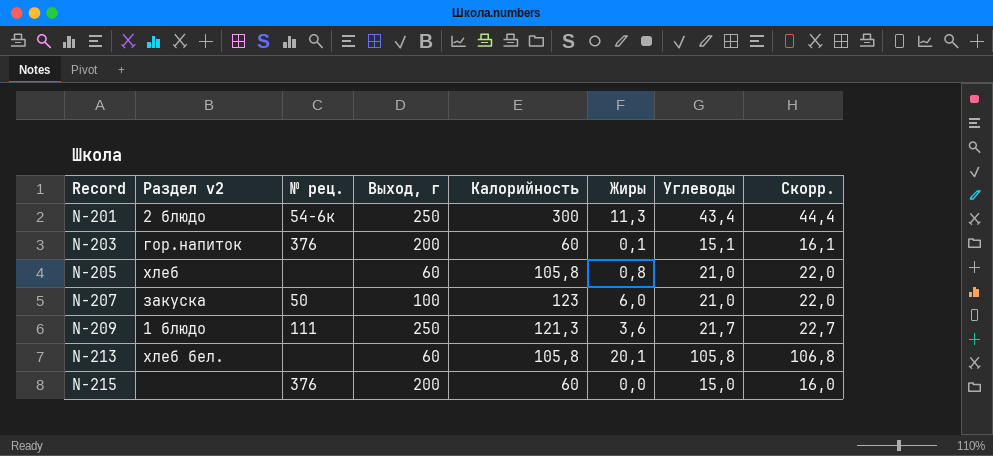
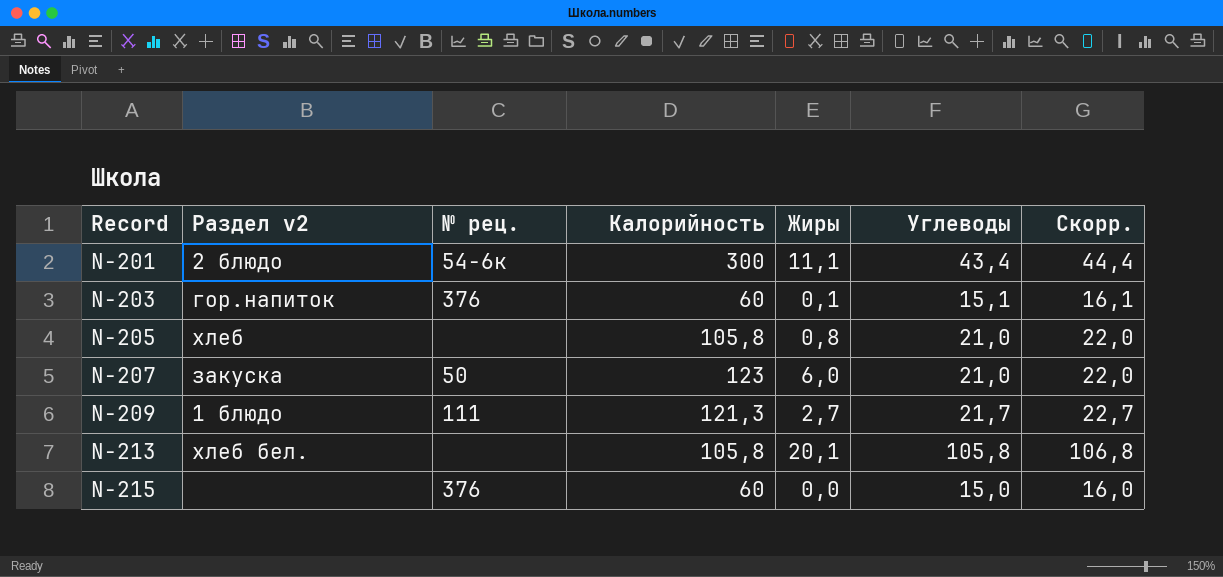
column Выход, г | position: 4 -> none
N-201 | Жиры: 11,3 -> 11,1
N-209 | Жиры: 3,6 -> 2,7

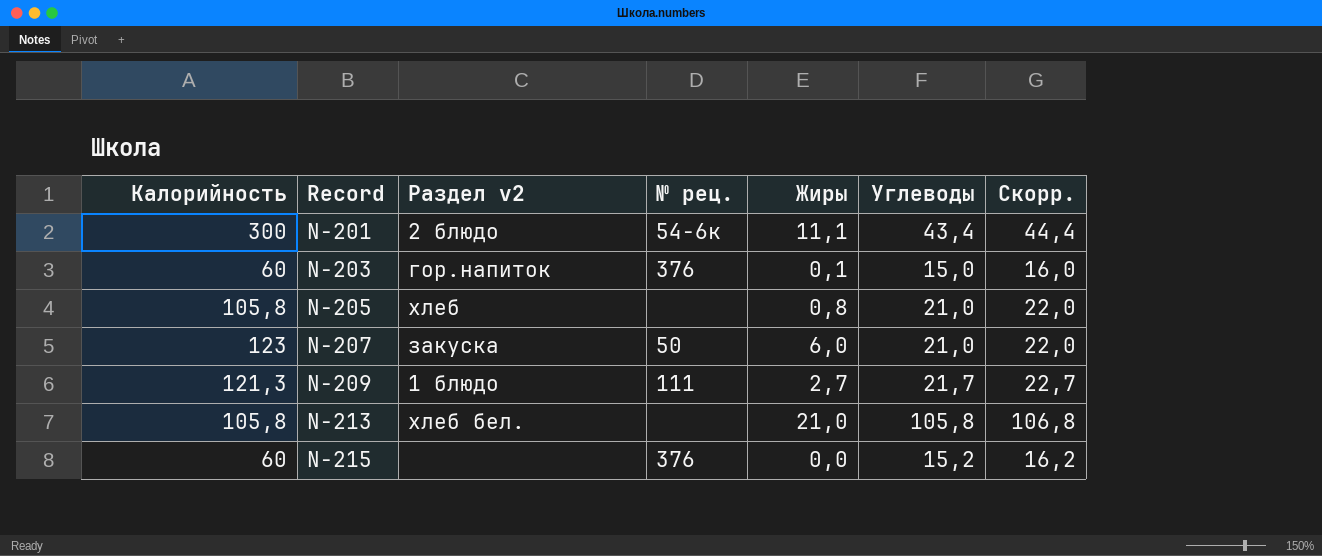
column Калорийность | position: 4 -> 1
N-203 | Углеводы: 15,1 -> 15,0
N-203 | Скорр.: 16,1 -> 16,0
N-213 | Жиры: 20,1 -> 21,0
N-215 | Углеводы: 15,0 -> 15,2
N-215 | Скорр.: 16,0 -> 16,2

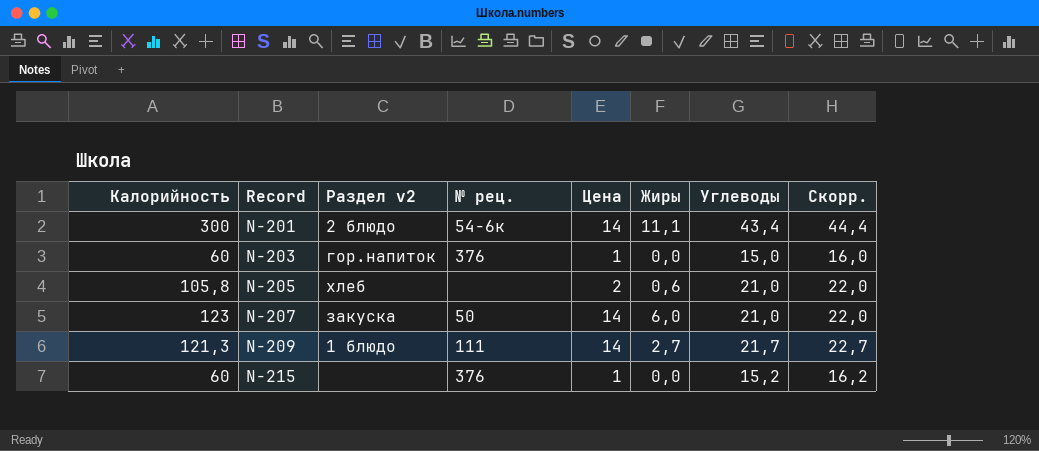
column Цена | position: none -> 5
row N-213: 105,8 | хлеб бел. | none | 21,0 | 105,8 | 106,8 -> none
N-203 | Жиры: 0,1 -> 0,0
N-205 | Жиры: 0,8 -> 0,6

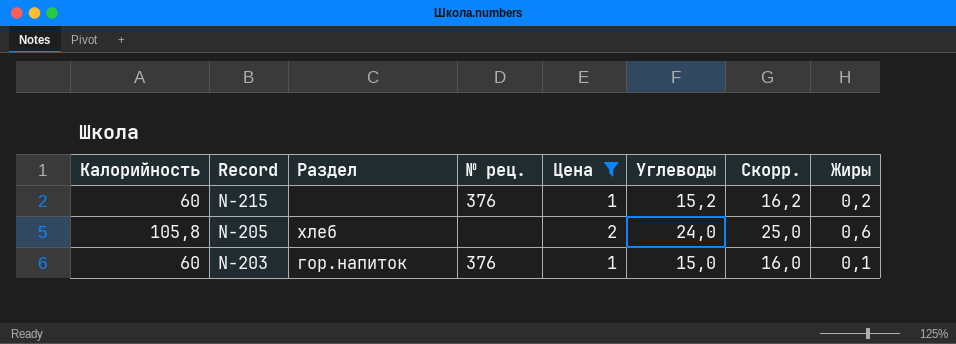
filter: none -> Цена != 14
row order: Record ascending -> Record descending
column name: Раздел v2 -> Раздел
column Жиры | position: 6 -> 8
N-215 | Жиры: 0,0 -> 0,2
N-205 | Углеводы: 21,0 -> 24,0
N-205 | Скорр.: 22,0 -> 25,0
N-203 | Жиры: 0,0 -> 0,1

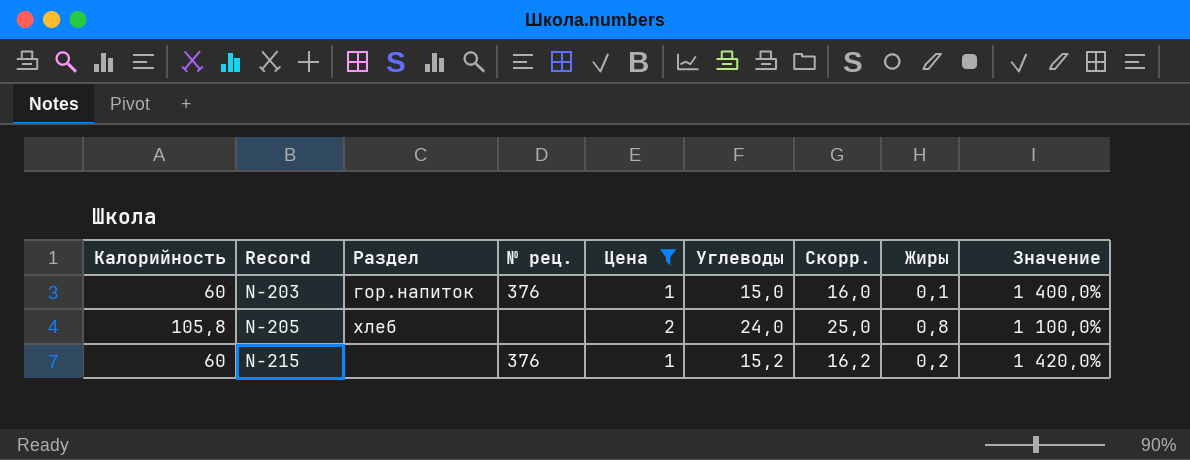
row order: Record descending -> Record ascending
column Значение | formula: none -> ([Углеводы] - [Цена]) / [Цена]
N-205 | Жиры: 0,6 -> 0,8

